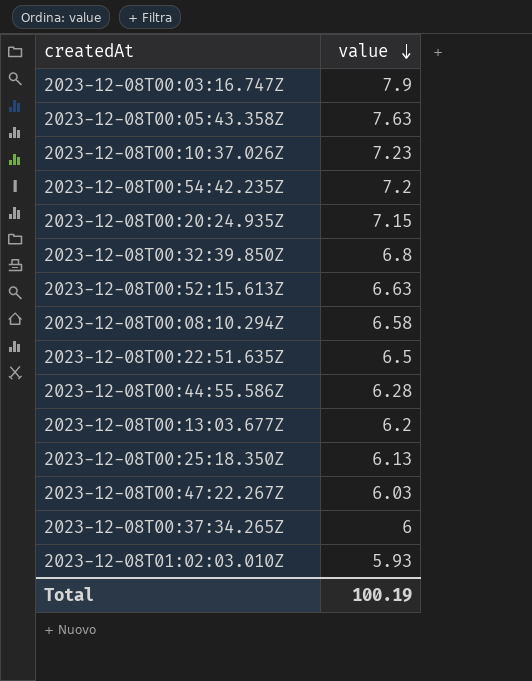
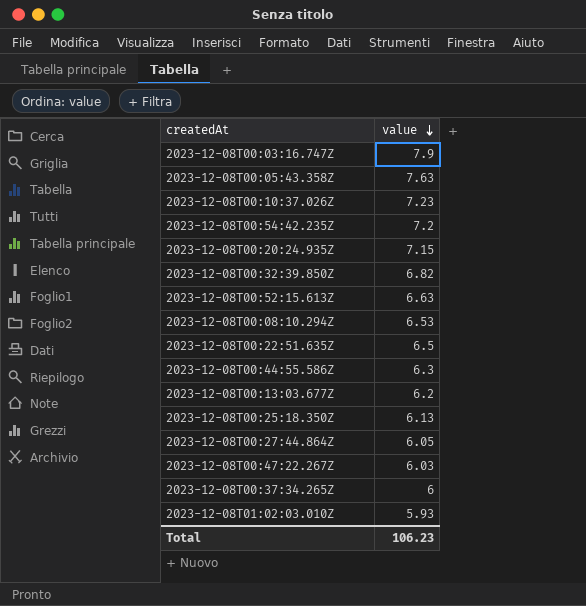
2023-12-08T00:32:39.850Z | value: 6.8 -> 6.82
2023-12-08T00:08:10.294Z | value: 6.58 -> 6.53
2023-12-08T00:44:55.586Z | value: 6.28 -> 6.3
row 2023-12-08T00:27:44.864Z: none -> 6.05
Total | value: 100.19 -> 106.23

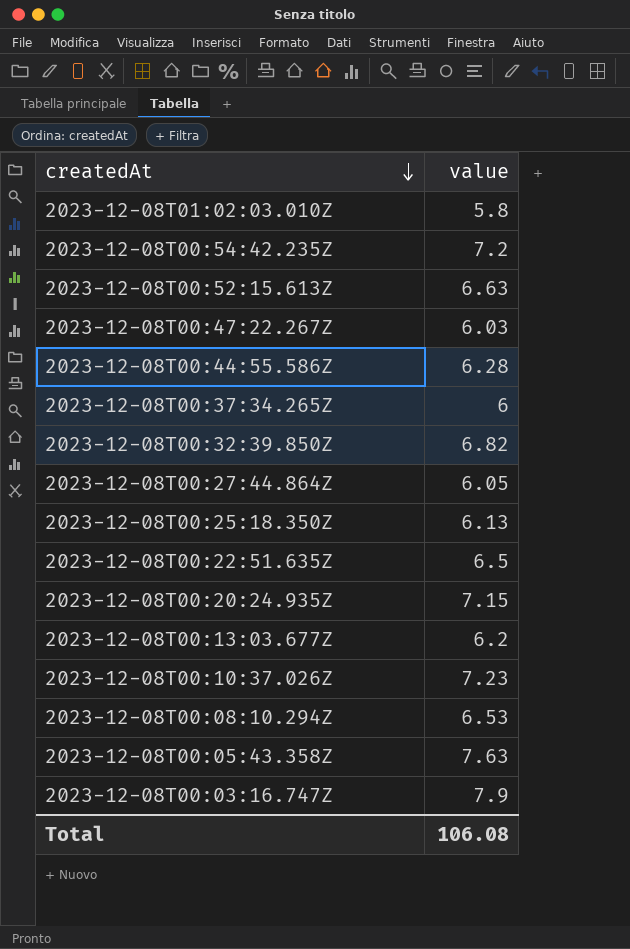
row order: value descending -> createdAt descending
2023-12-08T01:02:03.010Z | value: 5.93 -> 5.8
2023-12-08T00:44:55.586Z | value: 6.3 -> 6.28
Total | value: 106.23 -> 106.08

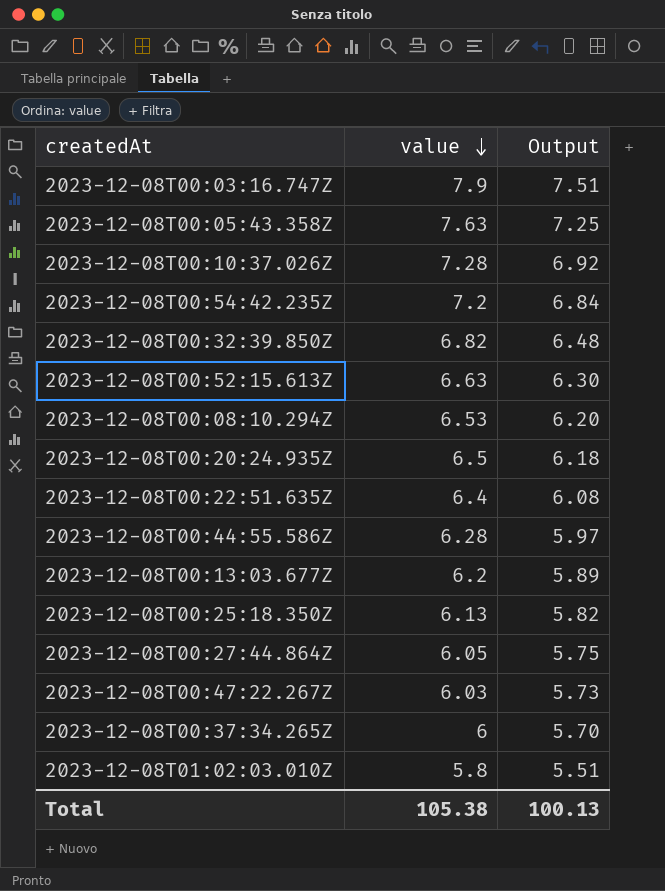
row order: createdAt descending -> value descending
column Output | formula: none -> [value] * 0.95
2023-12-08T00:10:37.026Z | value: 7.23 -> 7.28
2023-12-08T00:20:24.935Z | value: 7.15 -> 6.5
2023-12-08T00:22:51.635Z | value: 6.5 -> 6.4
Total | value: 106.08 -> 105.38

